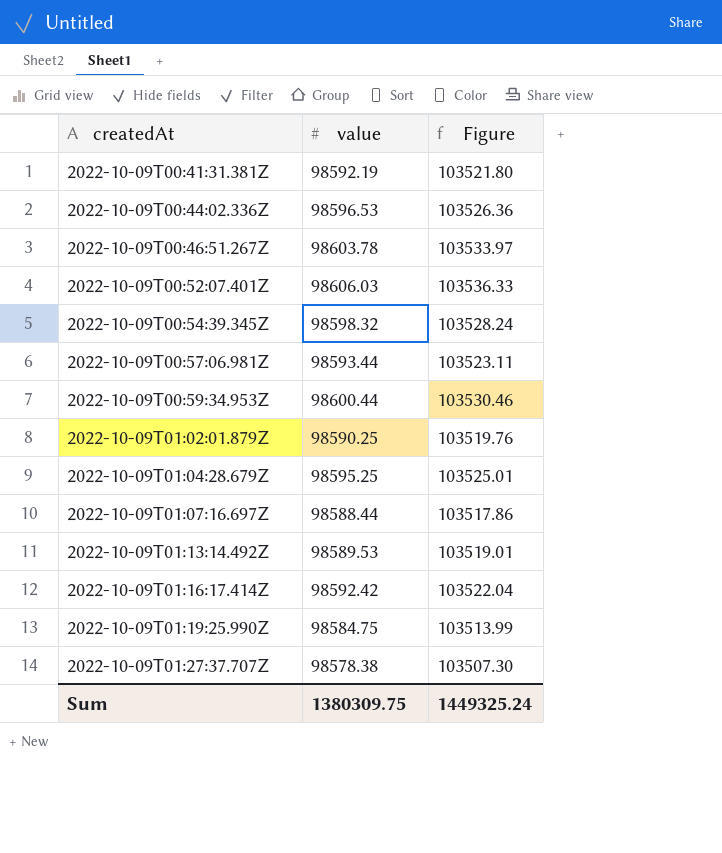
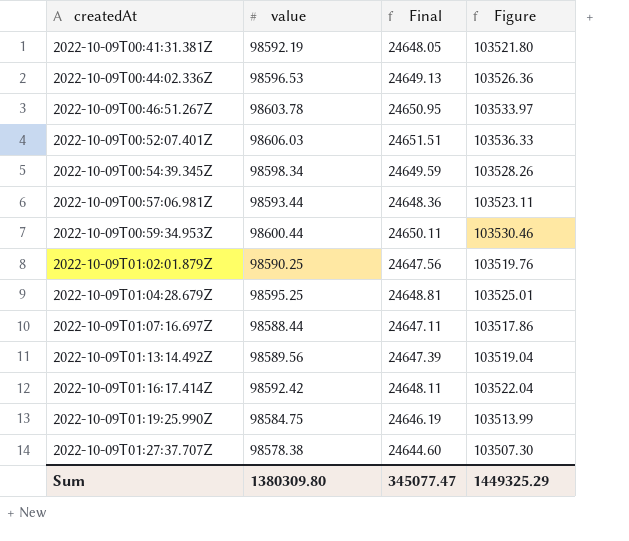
column Final | formula: none -> [value] * 0.25
2022-10-09T00:54:39.345Z | value: 98598.32 -> 98598.34
2022-10-09T00:54:39.345Z | Figure: 103528.24 -> 103528.26
2022-10-09T01:13:14.492Z | value: 98589.53 -> 98589.56
2022-10-09T01:13:14.492Z | Figure: 103519.01 -> 103519.04
Sum | value: 1380309.75 -> 1380309.80
Sum | Figure: 1449325.24 -> 1449325.29

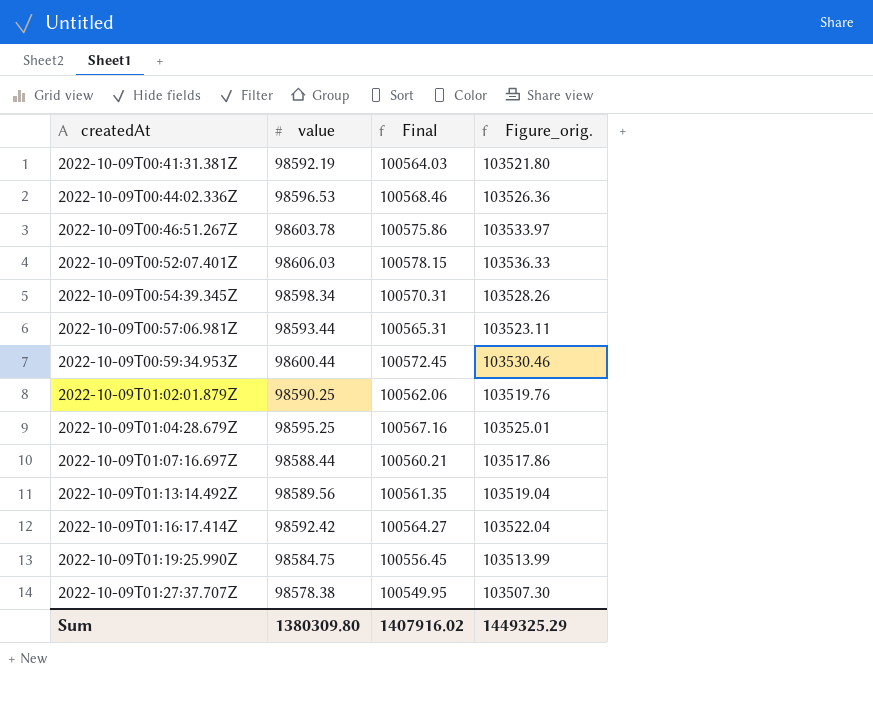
column Final | formula: [value] * 0.25 -> [value] * 1.02
column name: Figure -> Figure_orig.
Sum | Final: 345077.47 -> 1407916.02

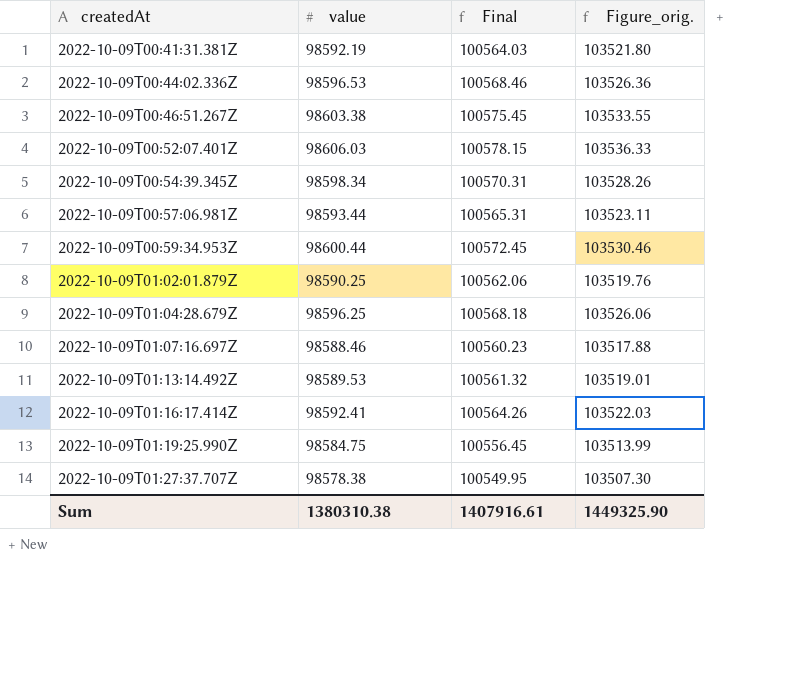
2022-10-09T00:46:51.267Z | value: 98603.78 -> 98603.38
2022-10-09T00:46:51.267Z | Final: 100575.86 -> 100575.45
2022-10-09T00:46:51.267Z | Figure_orig.: 103533.97 -> 103533.55
2022-10-09T01:04:28.679Z | value: 98595.25 -> 98596.25
2022-10-09T01:04:28.679Z | Final: 100567.16 -> 100568.18
2022-10-09T01:04:28.679Z | Figure_orig.: 103525.01 -> 103526.06
2022-10-09T01:07:16.697Z | value: 98588.44 -> 98588.46
2022-10-09T01:07:16.697Z | Final: 100560.21 -> 100560.23
2022-10-09T01:07:16.697Z | Figure_orig.: 103517.86 -> 103517.88
2022-10-09T01:13:14.492Z | value: 98589.56 -> 98589.53
2022-10-09T01:13:14.492Z | Final: 100561.35 -> 100561.32
2022-10-09T01:13:14.492Z | Figure_orig.: 103519.04 -> 103519.01
2022-10-09T01:16:17.414Z | value: 98592.42 -> 98592.41
2022-10-09T01:16:17.414Z | Final: 100564.27 -> 100564.26
2022-10-09T01:16:17.414Z | Figure_orig.: 103522.04 -> 103522.03
Sum | value: 1380309.80 -> 1380310.38
Sum | Final: 1407916.02 -> 1407916.61
Sum | Figure_orig.: 1449325.29 -> 1449325.90

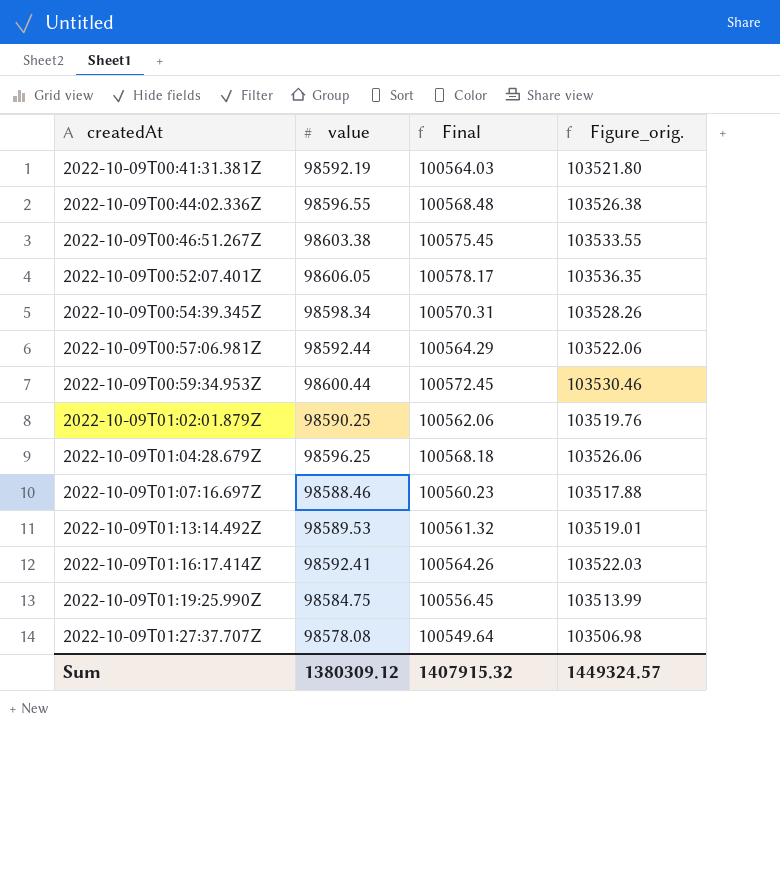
2022-10-09T00:44:02.336Z | value: 98596.53 -> 98596.55
2022-10-09T00:44:02.336Z | Final: 100568.46 -> 100568.48
2022-10-09T00:44:02.336Z | Figure_orig.: 103526.36 -> 103526.38
2022-10-09T00:52:07.401Z | value: 98606.03 -> 98606.05
2022-10-09T00:52:07.401Z | Final: 100578.15 -> 100578.17
2022-10-09T00:52:07.401Z | Figure_orig.: 103536.33 -> 103536.35
2022-10-09T00:57:06.981Z | value: 98593.44 -> 98592.44
2022-10-09T00:57:06.981Z | Final: 100565.31 -> 100564.29
2022-10-09T00:57:06.981Z | Figure_orig.: 103523.11 -> 103522.06
2022-10-09T01:27:37.707Z | value: 98578.38 -> 98578.08
2022-10-09T01:27:37.707Z | Final: 100549.95 -> 100549.64
2022-10-09T01:27:37.707Z | Figure_orig.: 103507.30 -> 103506.98
Sum | value: 1380310.38 -> 1380309.12
Sum | Final: 1407916.61 -> 1407915.32
Sum | Figure_orig.: 1449325.90 -> 1449324.57

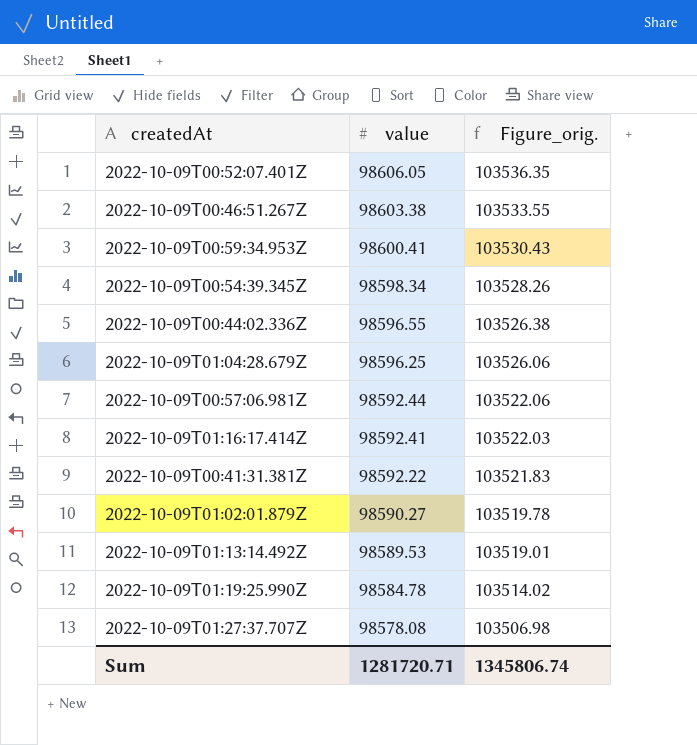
row order: createdAt ascending -> value descending
column Final | formula: [value] * 1.02 -> none
row 2022-10-09T01:07:16.697Z: 98588.46 | 100560.23 | 103517.88 -> none
2022-10-09T00:59:34.953Z | value: 98600.44 -> 98600.41
2022-10-09T00:59:34.953Z | Figure_orig.: 103530.46 -> 103530.43
2022-10-09T00:41:31.381Z | value: 98592.19 -> 98592.22
2022-10-09T00:41:31.381Z | Figure_orig.: 103521.80 -> 103521.83
2022-10-09T01:02:01.879Z | value: 98590.25 -> 98590.27
2022-10-09T01:02:01.879Z | Figure_orig.: 103519.76 -> 103519.78
2022-10-09T01:19:25.990Z | value: 98584.75 -> 98584.78
2022-10-09T01:19:25.990Z | Figure_orig.: 103513.99 -> 103514.02
Sum | value: 1380309.12 -> 1281720.71
Sum | Figure_orig.: 1449324.57 -> 1345806.74

